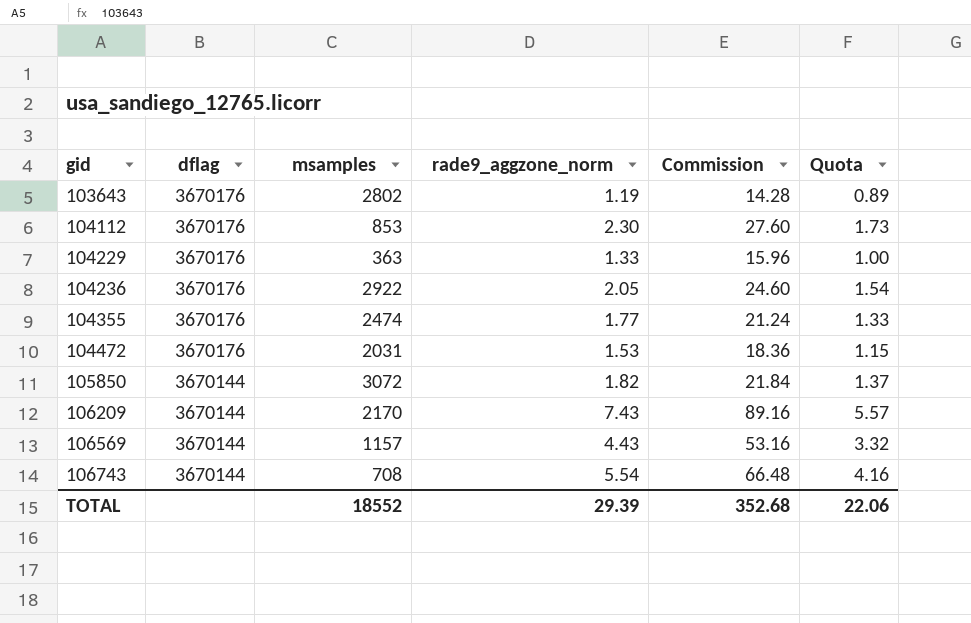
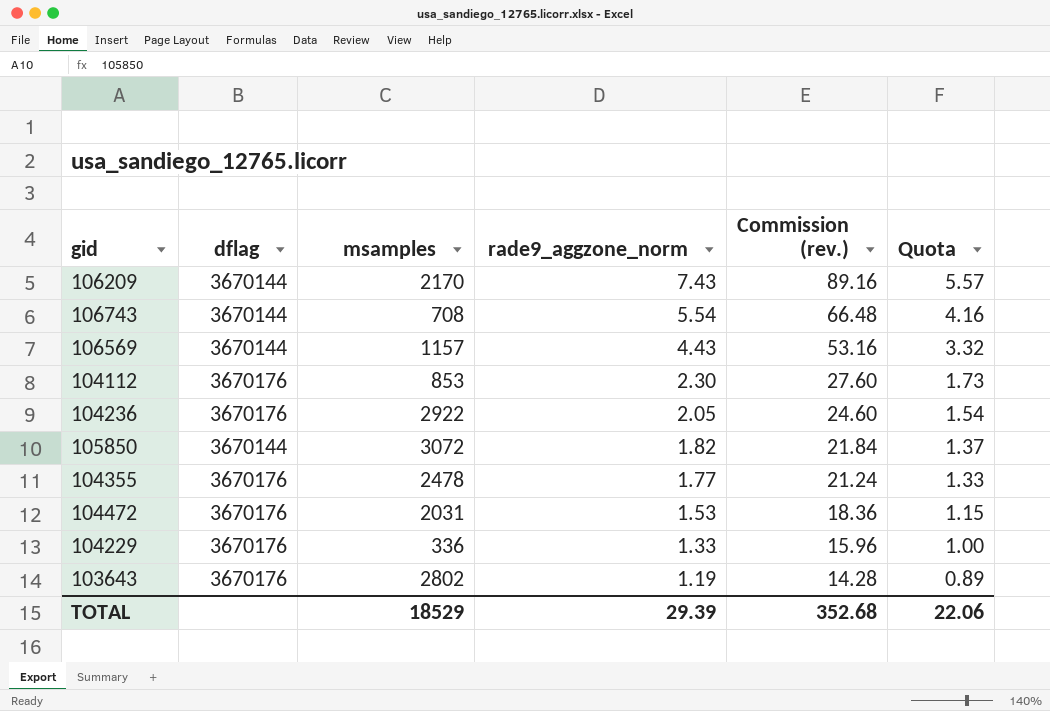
row order: gid ascending -> rade9_aggzone_norm descending
column name: Commission -> Commission (rev.)
104355 | msamples: 2474 -> 2478
104229 | msamples: 363 -> 336
TOTAL | msamples: 18552 -> 18529

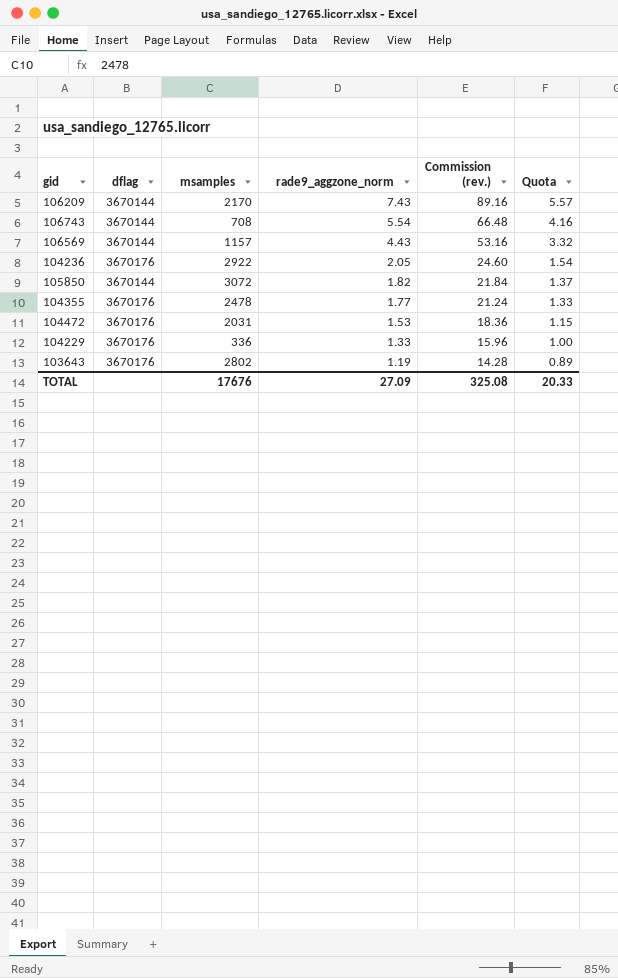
row 104112: 3670176 | 853 | 2.30 | 27.60 | 1.73 -> none
TOTAL | msamples: 18529 -> 17676
TOTAL | rade9_aggzone_norm: 29.39 -> 27.09
TOTAL | Commission (rev.): 352.68 -> 325.08
TOTAL | Quota: 22.06 -> 20.33

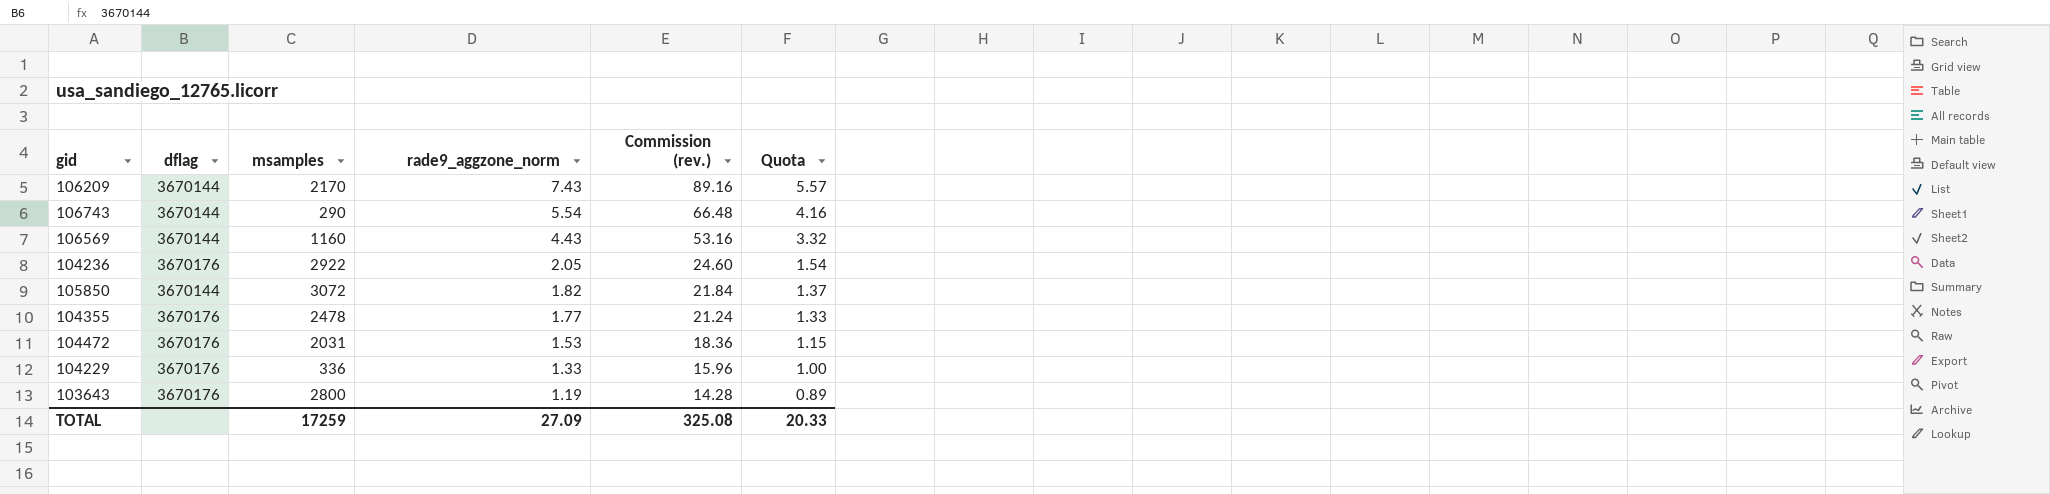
106743 | msamples: 708 -> 290
106569 | msamples: 1157 -> 1160
103643 | msamples: 2802 -> 2800
TOTAL | msamples: 17676 -> 17259

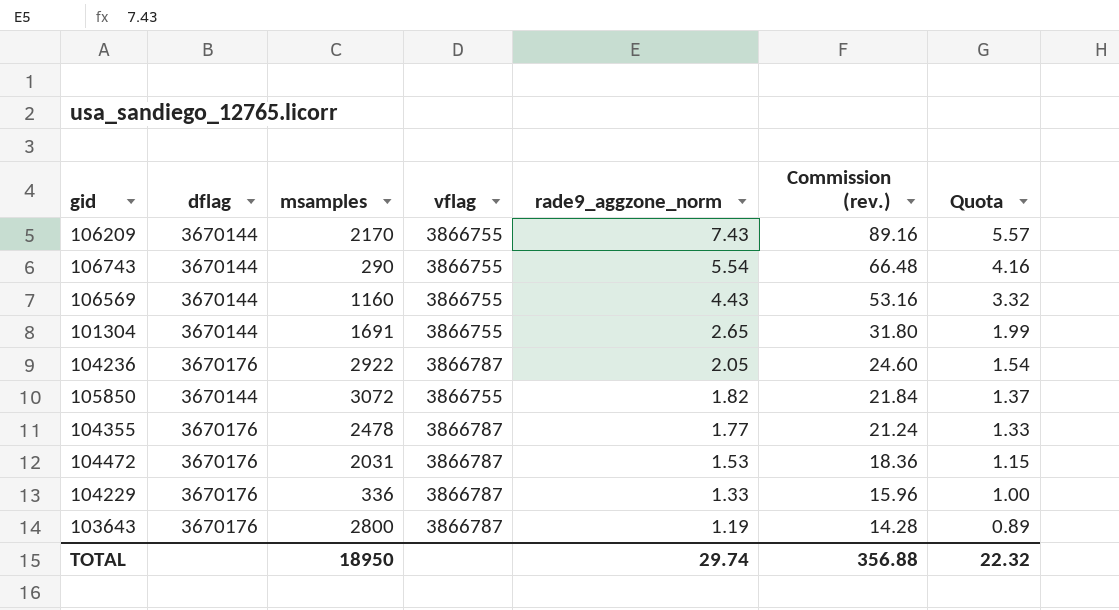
column vflag | position: none -> 4
row 101304: none -> 3670144 | 1691 | 3866755 | 2.65 | 31.80 | 1.99
TOTAL | msamples: 17259 -> 18950
TOTAL | rade9_aggzone_norm: 27.09 -> 29.74
TOTAL | Commission (rev.): 325.08 -> 356.88
TOTAL | Quota: 20.33 -> 22.32

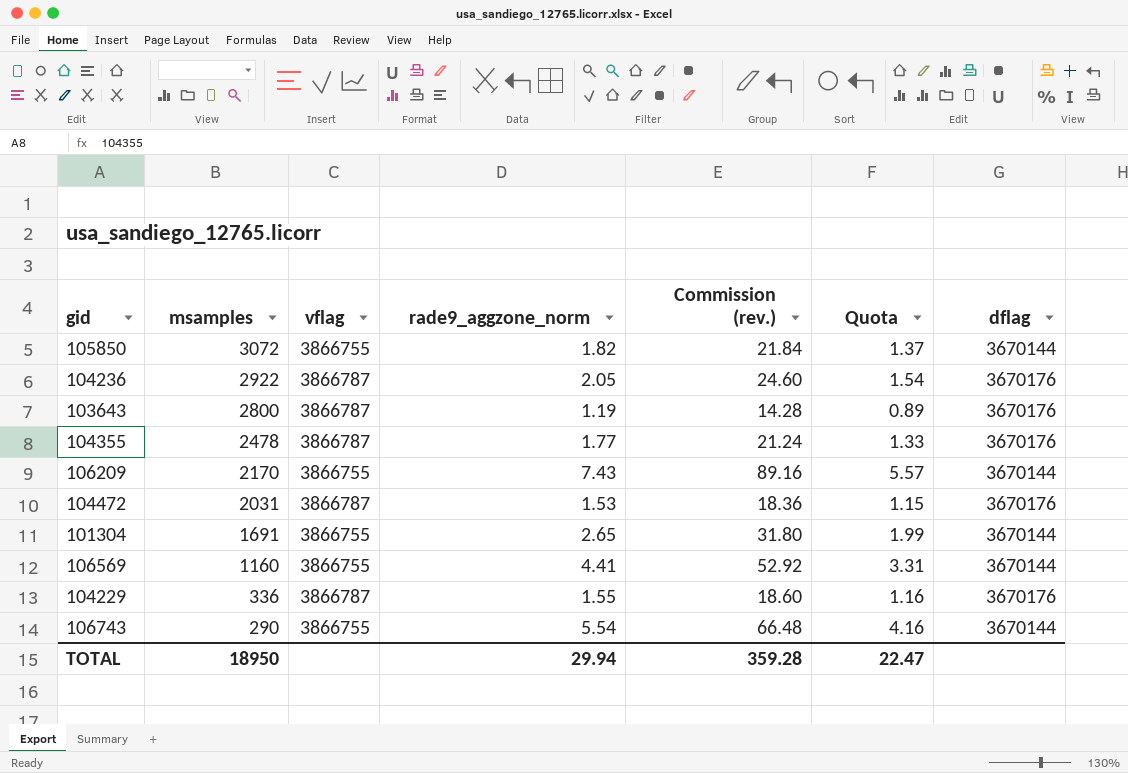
row order: rade9_aggzone_norm descending -> msamples descending
column dflag | position: 2 -> 7
106569 | rade9_aggzone_norm: 4.43 -> 4.41
106569 | Commission (rev.): 53.16 -> 52.92
106569 | Quota: 3.32 -> 3.31
104229 | rade9_aggzone_norm: 1.33 -> 1.55
104229 | Commission (rev.): 15.96 -> 18.60
104229 | Quota: 1.00 -> 1.16
TOTAL | rade9_aggzone_norm: 29.74 -> 29.94
TOTAL | Commission (rev.): 356.88 -> 359.28
TOTAL | Quota: 22.32 -> 22.47

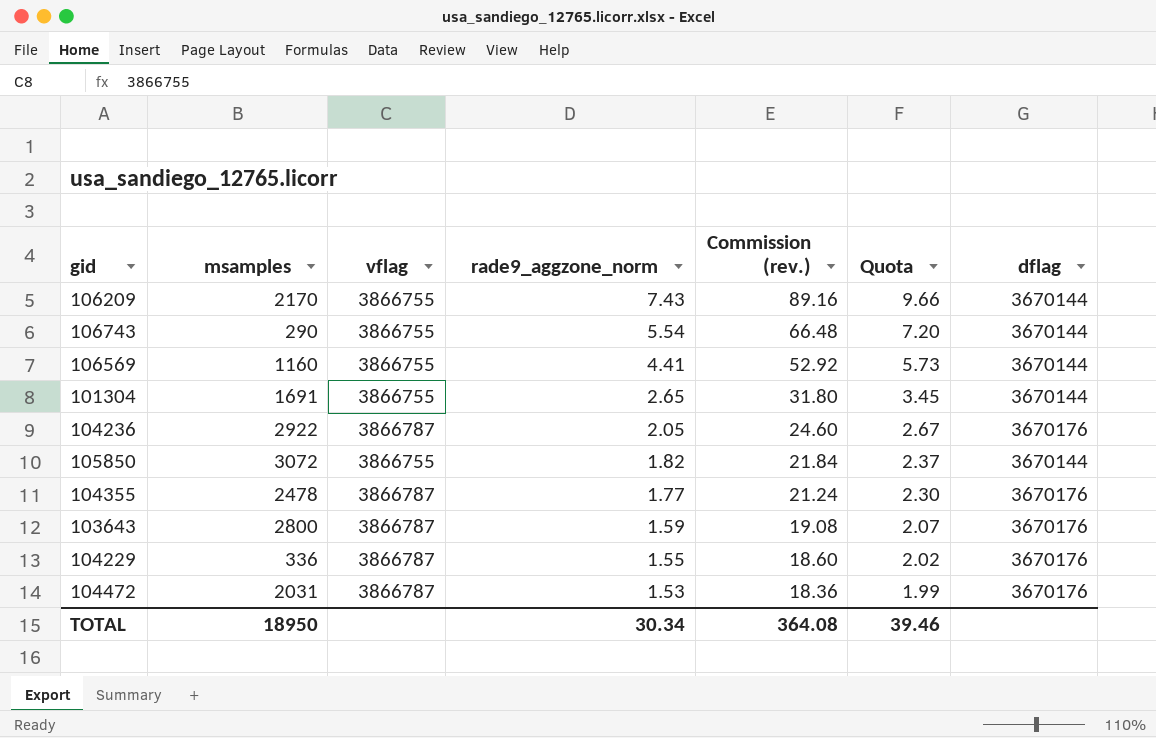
row order: msamples descending -> rade9_aggzone_norm descending
column Quota | formula: [rade9_aggzone_norm] * 0.75 -> [rade9_aggzone_norm] * 1.3
103643 | rade9_aggzone_norm: 1.19 -> 1.59
103643 | Commission (rev.): 14.28 -> 19.08
TOTAL | rade9_aggzone_norm: 29.94 -> 30.34
TOTAL | Commission (rev.): 359.28 -> 364.08
TOTAL | Quota: 22.47 -> 39.46

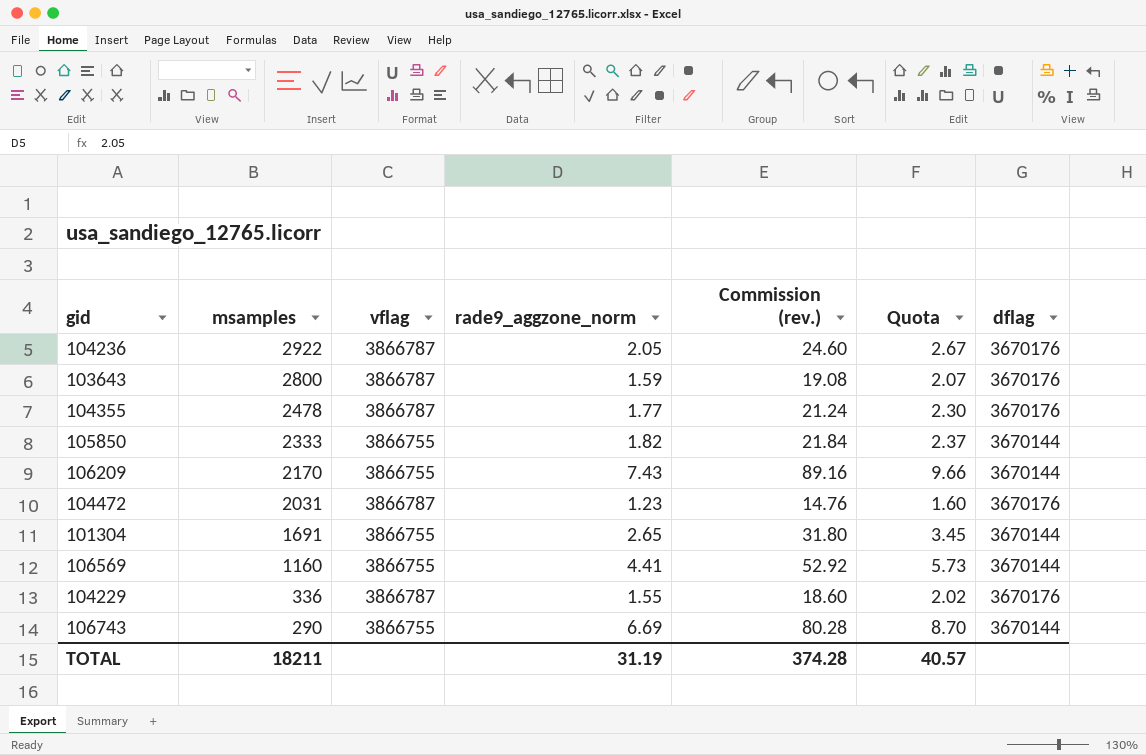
row order: rade9_aggzone_norm descending -> msamples descending
105850 | msamples: 3072 -> 2333
104472 | rade9_aggzone_norm: 1.53 -> 1.23
104472 | Commission (rev.): 18.36 -> 14.76
104472 | Quota: 1.99 -> 1.60
106743 | rade9_aggzone_norm: 5.54 -> 6.69
106743 | Commission (rev.): 66.48 -> 80.28
106743 | Quota: 7.20 -> 8.70
TOTAL | msamples: 18950 -> 18211
TOTAL | rade9_aggzone_norm: 30.34 -> 31.19
TOTAL | Commission (rev.): 364.08 -> 374.28
TOTAL | Quota: 39.46 -> 40.57

